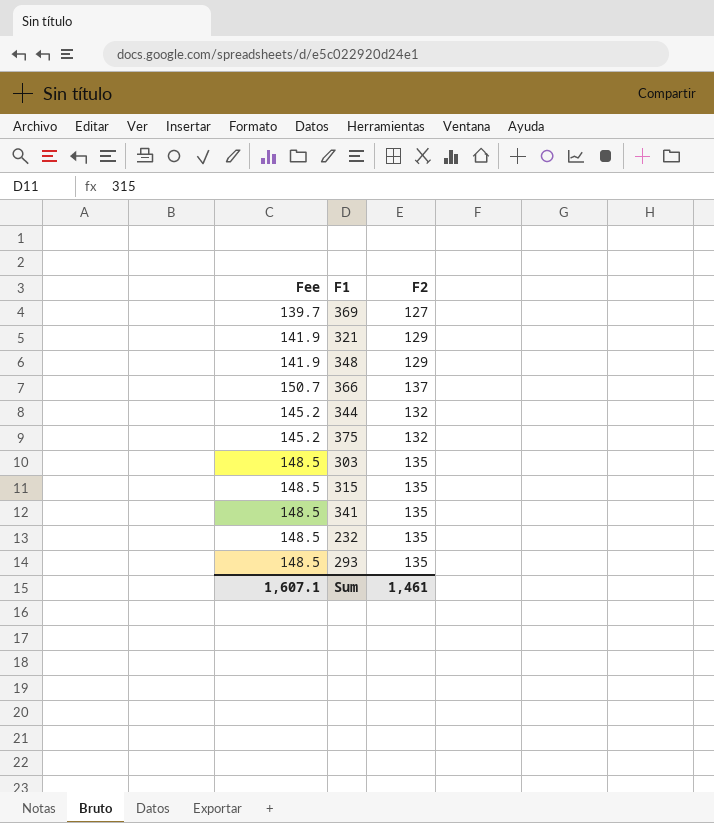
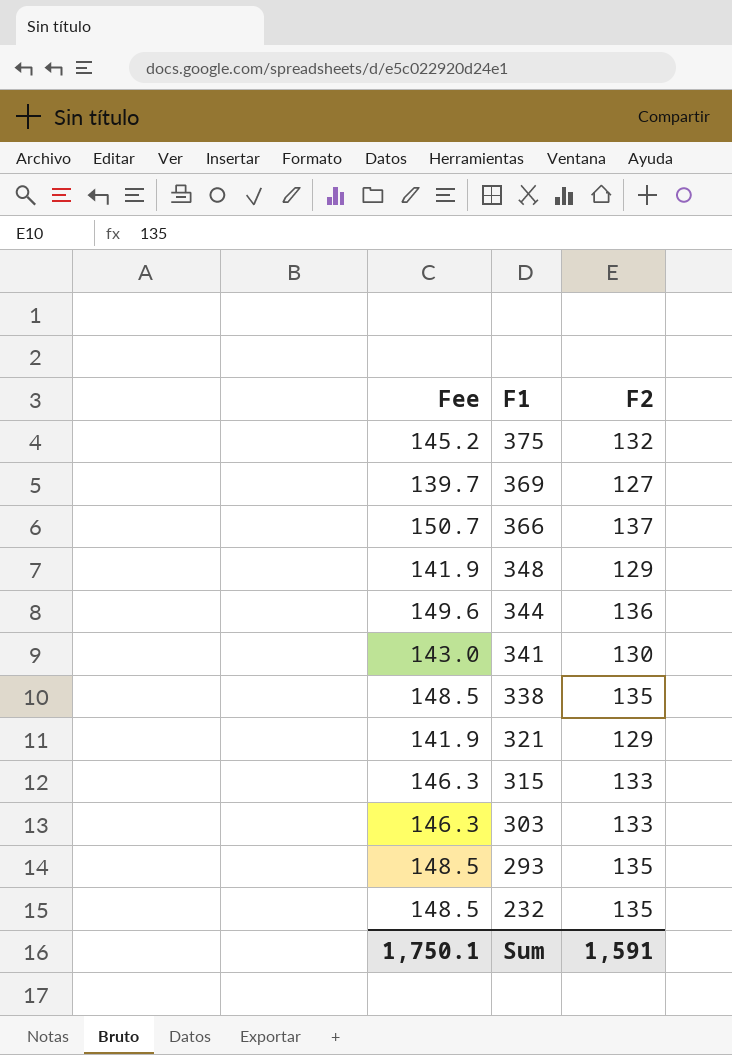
row order: none -> F1 descending
344 | Fee: 145.2 -> 149.6
344 | F2: 132 -> 136
341 | Fee: 148.5 -> 143.0
341 | F2: 135 -> 130
row 338: none -> 148.5 | 135
315 | Fee: 148.5 -> 146.3
315 | F2: 135 -> 133
303 | Fee: 148.5 -> 146.3
303 | F2: 135 -> 133
Sum | Fee: 1,607.1 -> 1,750.1
Sum | F2: 1,461 -> 1,591

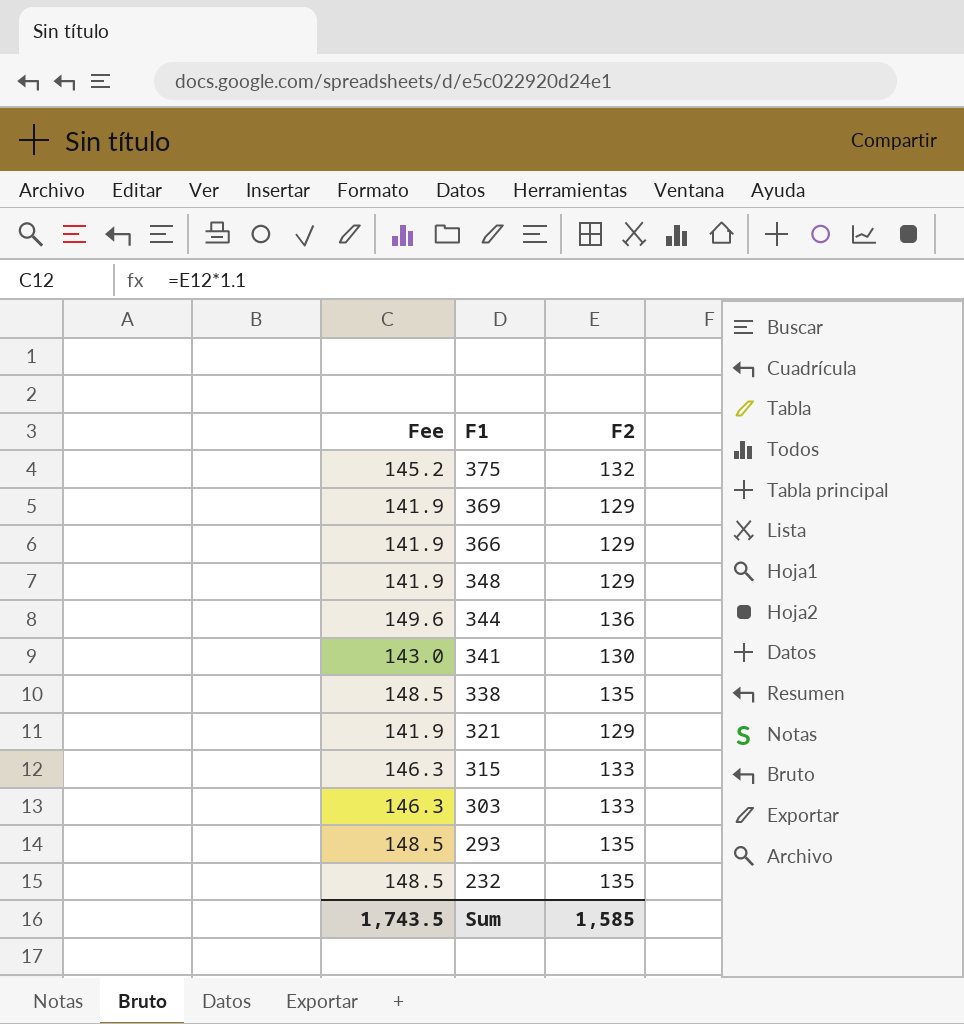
369 | Fee: 139.7 -> 141.9
369 | F2: 127 -> 129
366 | Fee: 150.7 -> 141.9
366 | F2: 137 -> 129
Sum | Fee: 1,750.1 -> 1,743.5
Sum | F2: 1,591 -> 1,585

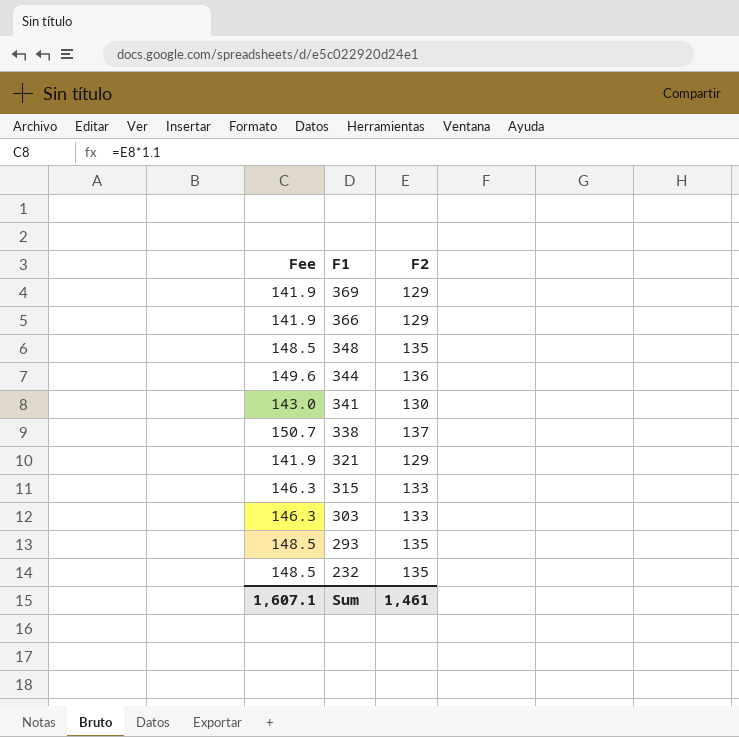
row 375: 145.2 | 132 -> none
348 | Fee: 141.9 -> 148.5
348 | F2: 129 -> 135
338 | Fee: 148.5 -> 150.7
338 | F2: 135 -> 137
Sum | Fee: 1,743.5 -> 1,607.1
Sum | F2: 1,585 -> 1,461

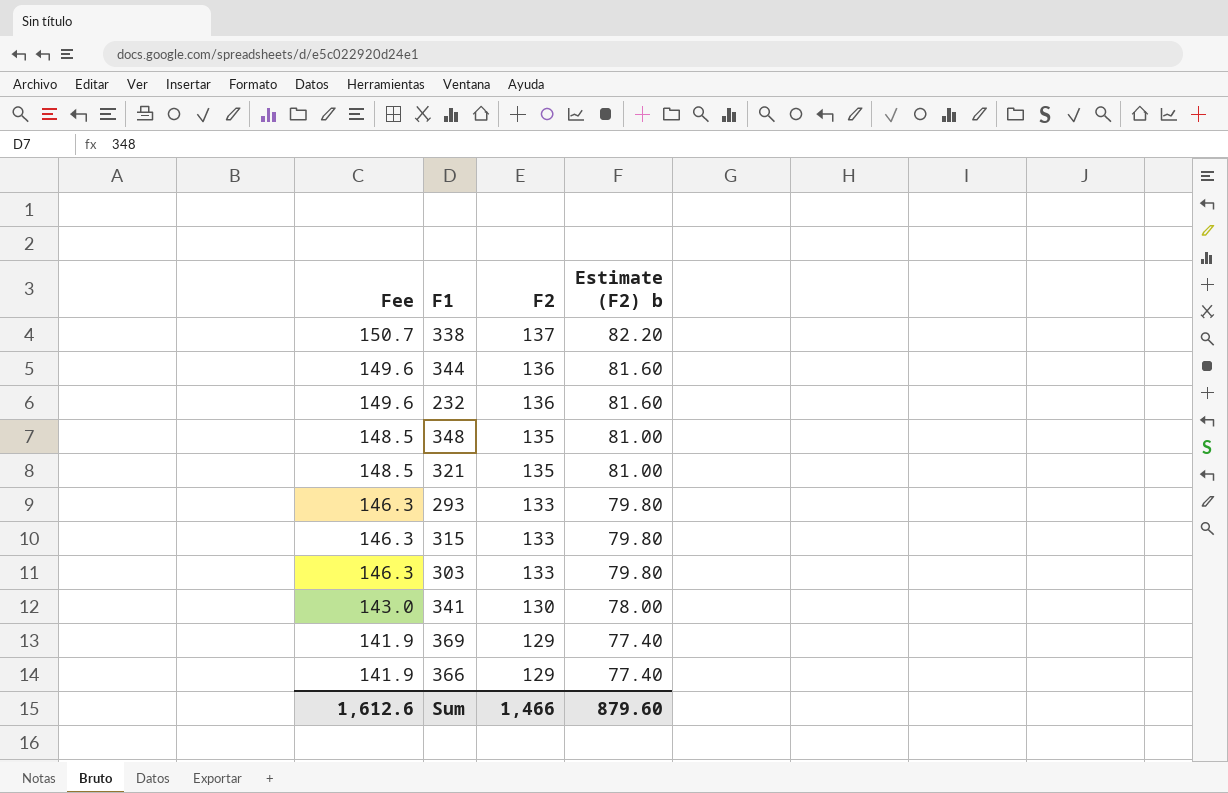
row order: F1 descending -> Fee descending
column Estimate (F2) b | formula: none -> [F2] * 0.6
232 | Fee: 148.5 -> 149.6
232 | F2: 135 -> 136
321 | Fee: 141.9 -> 148.5
321 | F2: 129 -> 135
293 | Fee: 148.5 -> 146.3
293 | F2: 135 -> 133
Sum | Fee: 1,607.1 -> 1,612.6
Sum | F2: 1,461 -> 1,466

